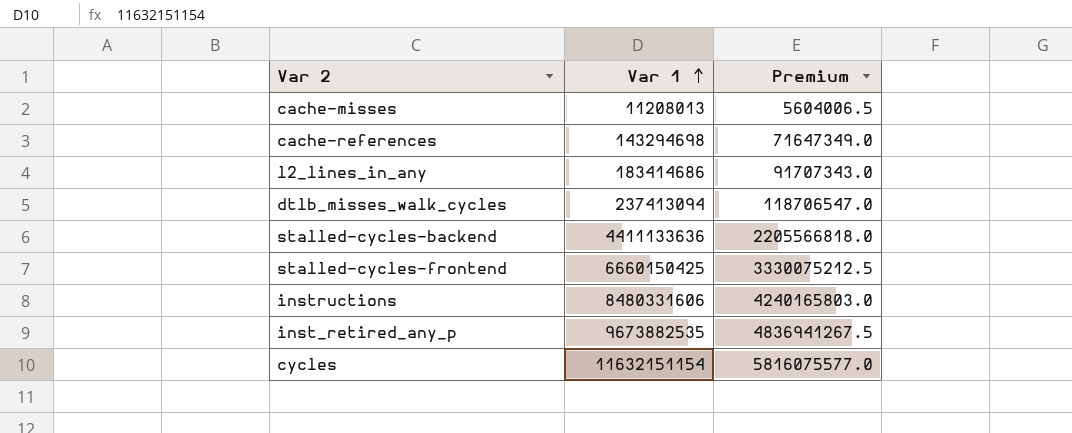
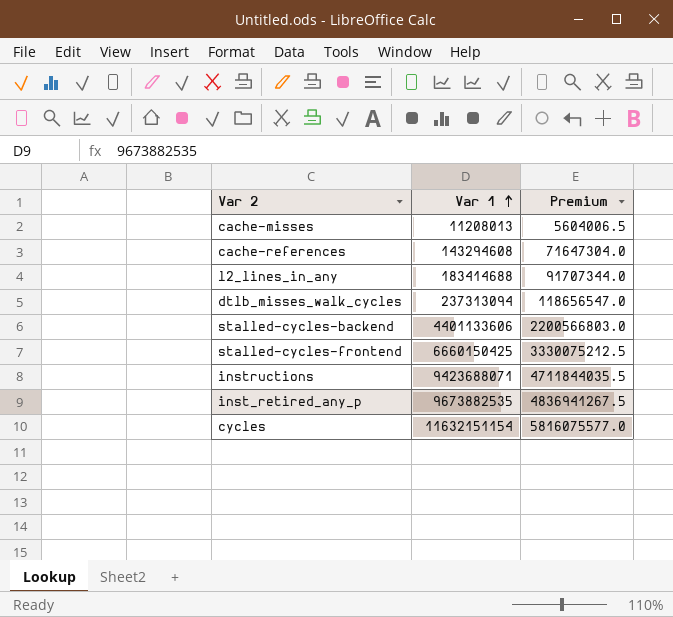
cache-references | Var 1: 143294698 -> 143294608
cache-references | Premium: 71647349.0 -> 71647304.0
l2_lines_in_any | Var 1: 183414686 -> 183414688
l2_lines_in_any | Premium: 91707343.0 -> 91707344.0
dtlb_misses_walk_cycles | Var 1: 237413094 -> 237313094
dtlb_misses_walk_cycles | Premium: 118706547.0 -> 118656547.0
stalled-cycles-backend | Var 1: 4411133636 -> 4401133606
stalled-cycles-backend | Premium: 2205566818.0 -> 2200566803.0
instructions | Var 1: 8480331606 -> 9423688071
instructions | Premium: 4240165803.0 -> 4711844035.5

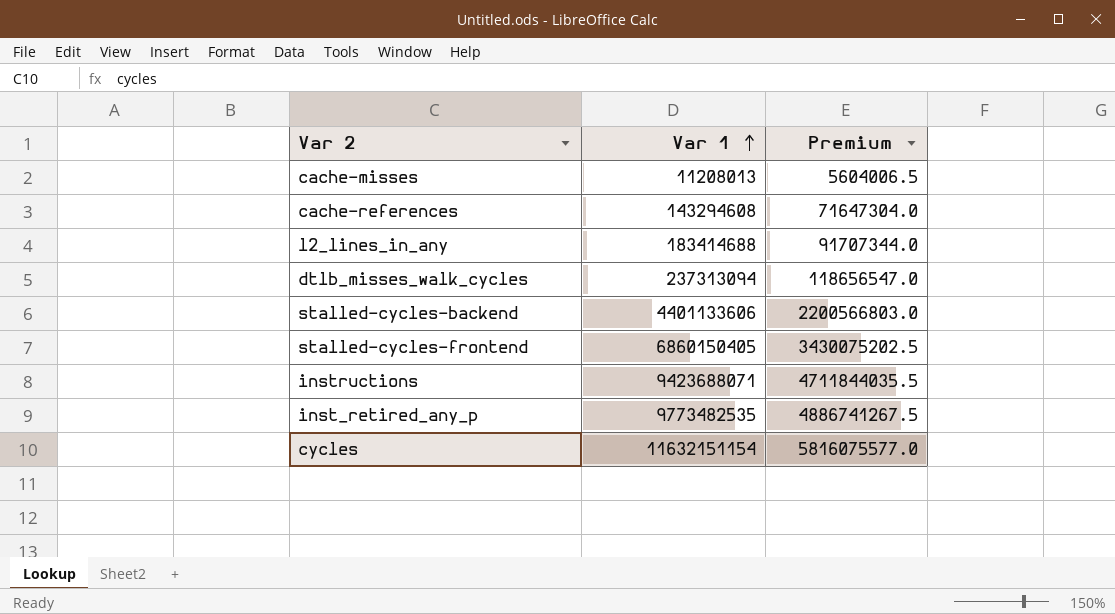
stalled-cycles-frontend | Var 1: 6660150425 -> 6860150405
stalled-cycles-frontend | Premium: 3330075212.5 -> 3430075202.5
inst_retired_any_p | Var 1: 9673882535 -> 9773482535
inst_retired_any_p | Premium: 4836941267.5 -> 4886741267.5

